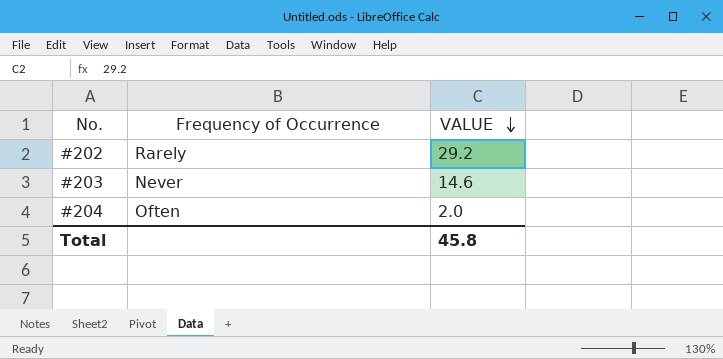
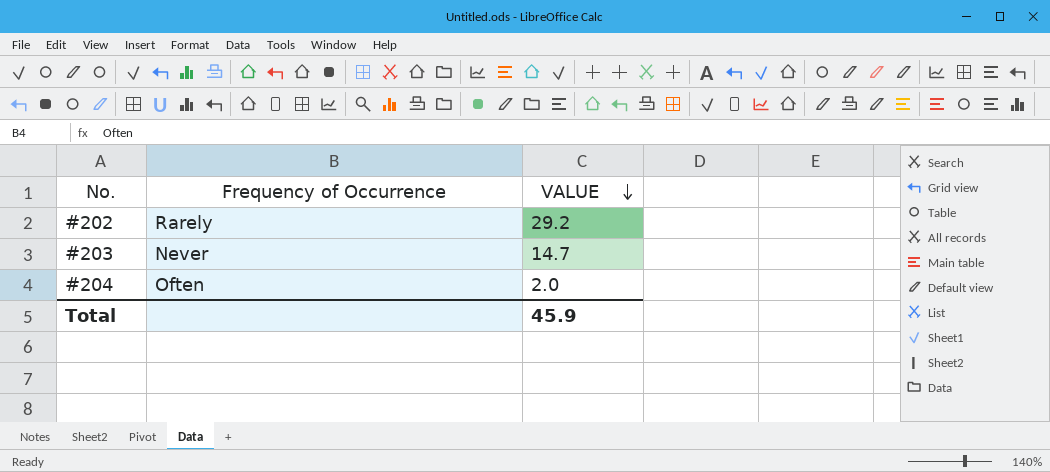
#203 | VALUE: 14.6 -> 14.7
Total | VALUE: 45.8 -> 45.9

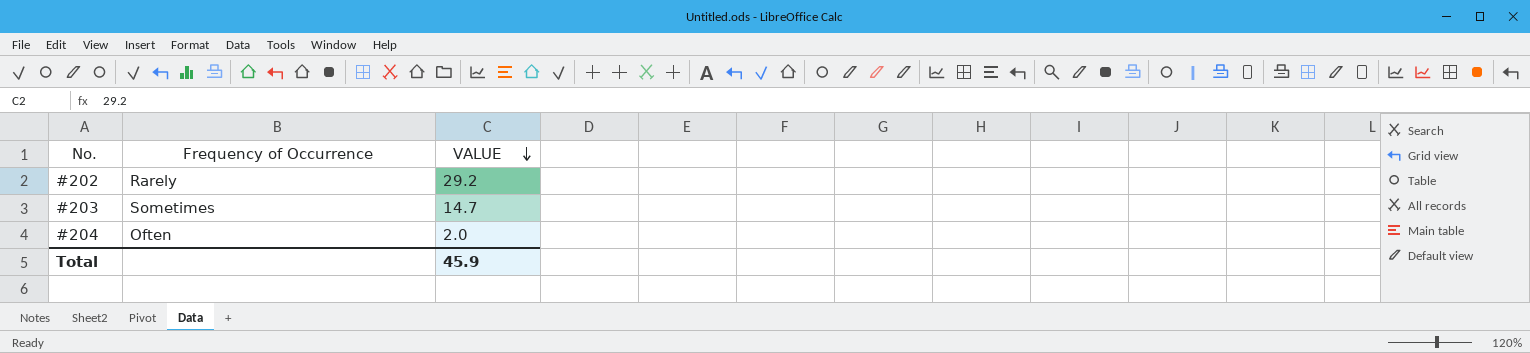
#203 | Frequency of Occurrence: Never -> Sometimes

